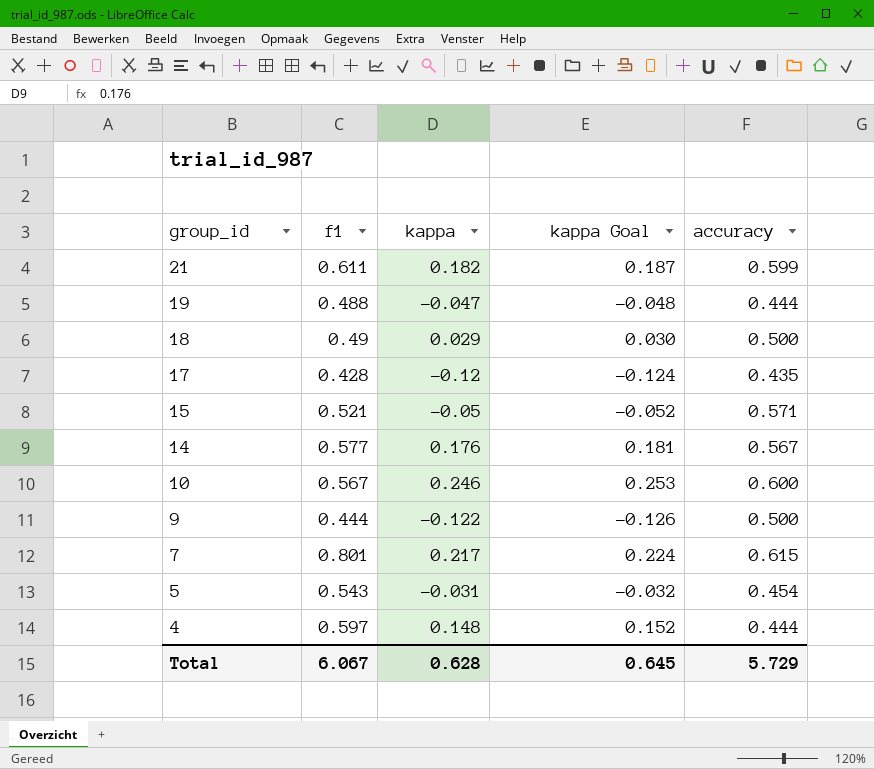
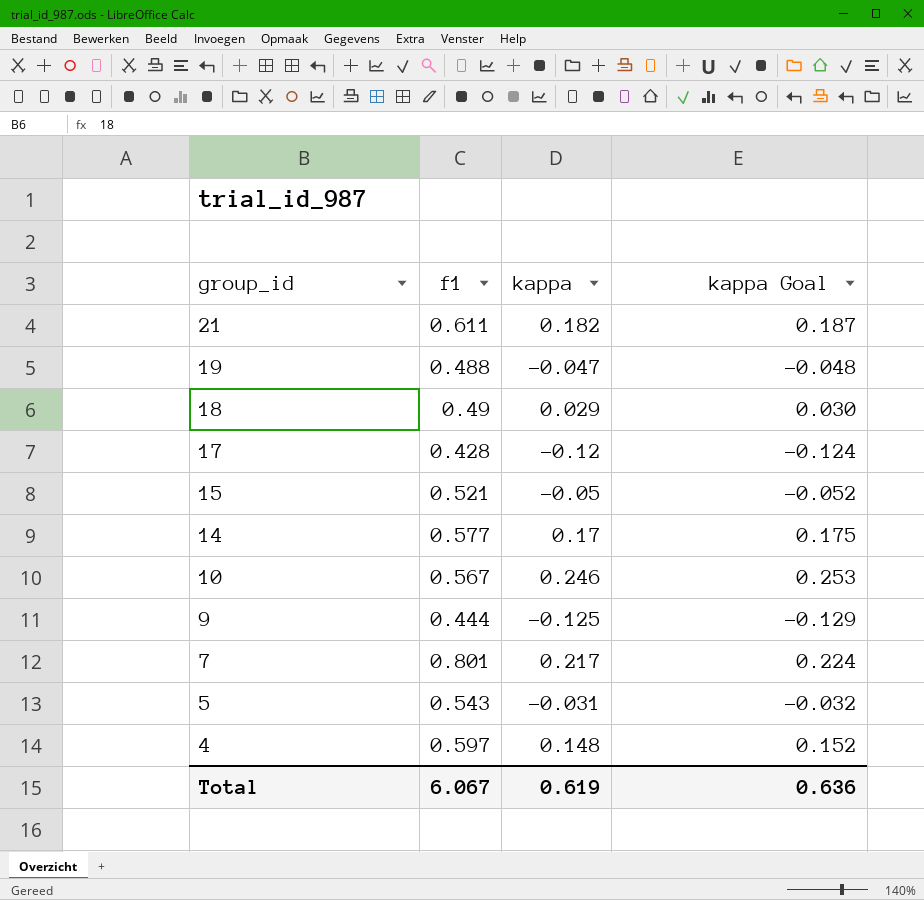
column accuracy | position: 5 -> none
14 | kappa: 0.176 -> 0.17
14 | kappa Goal: 0.181 -> 0.175
9 | kappa: -0.122 -> -0.125
9 | kappa Goal: -0.126 -> -0.129
Total | kappa: 0.628 -> 0.619
Total | kappa Goal: 0.645 -> 0.636

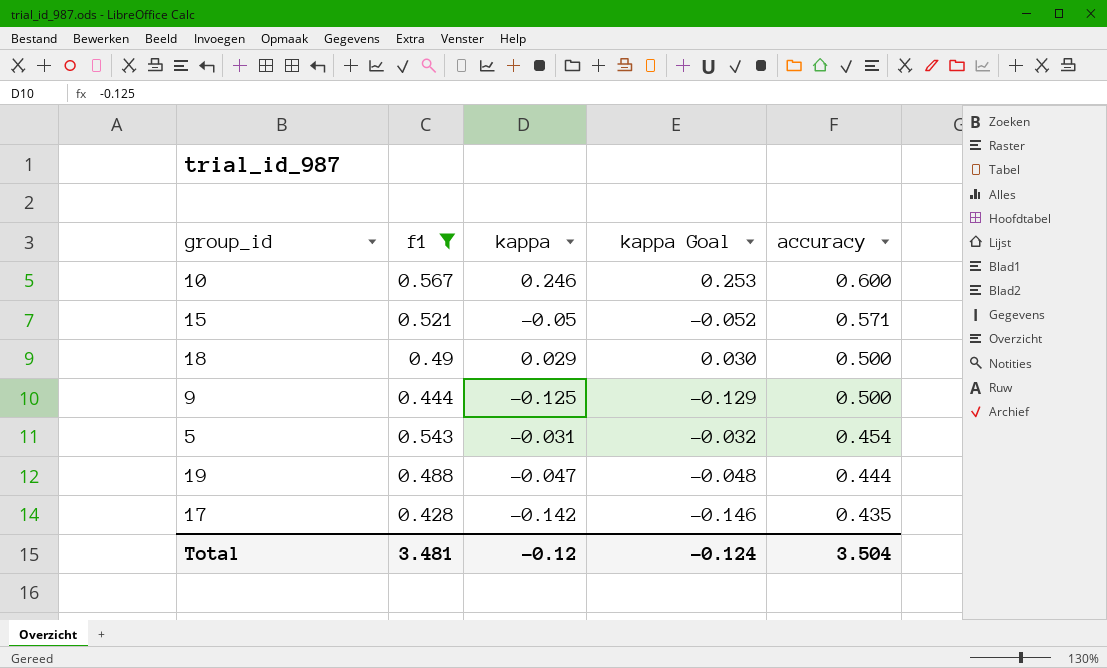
filter: none -> f1 <= 0.567
row order: group_id descending -> accuracy descending
column accuracy | position: none -> 5
17 | kappa: -0.12 -> -0.142
17 | kappa Goal: -0.124 -> -0.146
Total | f1: 6.067 -> 3.481
Total | kappa: 0.619 -> -0.12
Total | kappa Goal: 0.636 -> -0.124

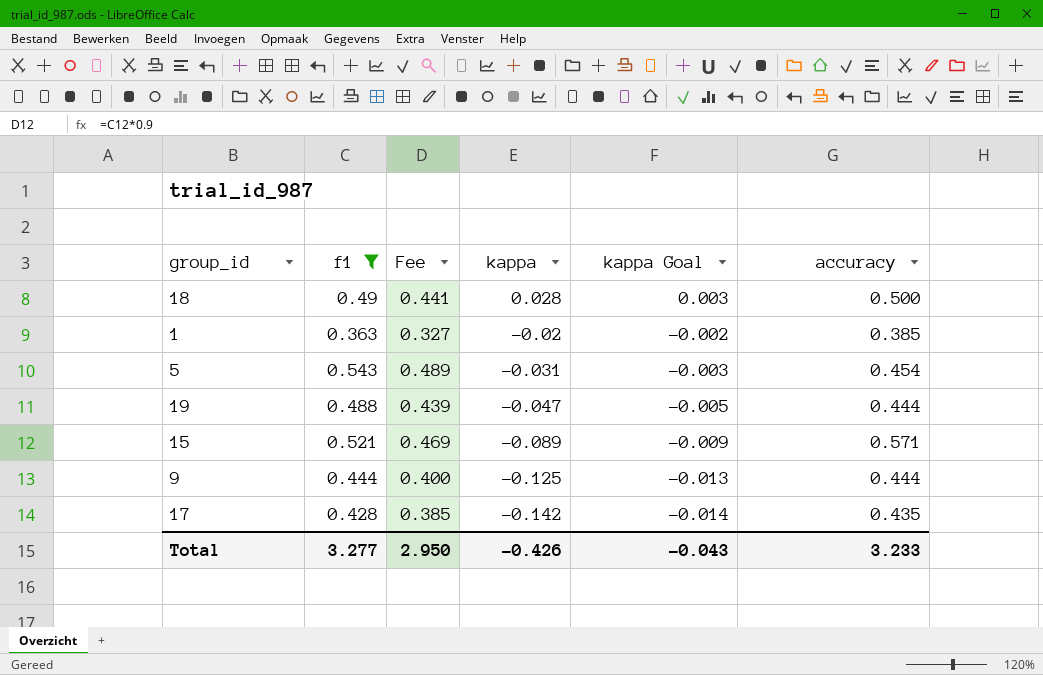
row order: accuracy descending -> kappa descending
column Fee | formula: none -> [f1] * 0.9
column kappa Goal | formula: [kappa] * 1.03 -> [kappa] * 0.1
row 10: 0.567 | 0.246 | 0.253 | 0.600 -> none
18 | kappa: 0.029 -> 0.028
row 1: none -> 0.363 | 0.327 | -0.02 | -0.002 | 0.385
15 | kappa: -0.05 -> -0.089
9 | accuracy: 0.500 -> 0.444
Total | f1: 3.481 -> 3.277
Total | kappa: -0.12 -> -0.426
Total | kappa Goal: -0.124 -> -0.043
Total | accuracy: 3.504 -> 3.233

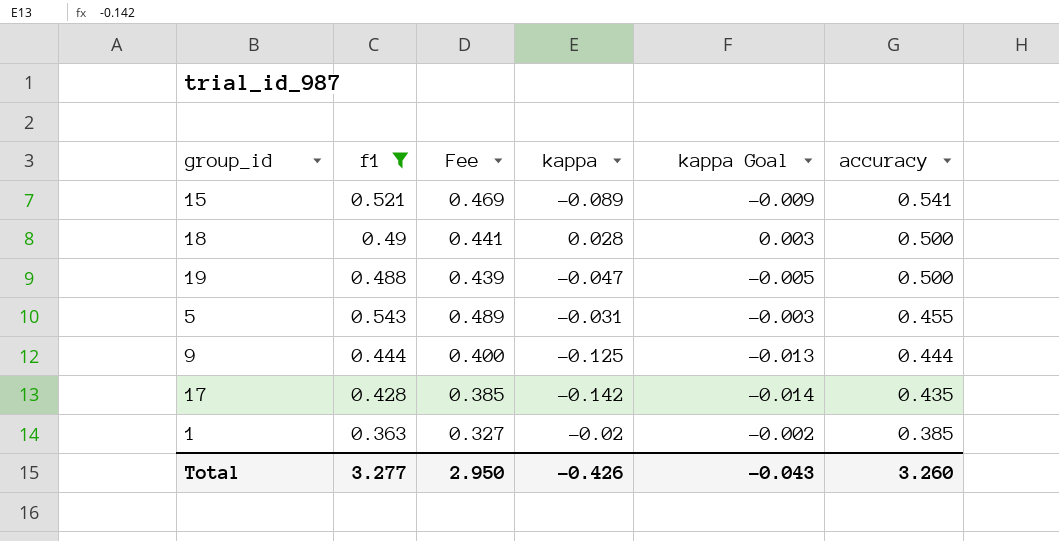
row order: kappa descending -> accuracy descending
15 | accuracy: 0.571 -> 0.541
19 | accuracy: 0.444 -> 0.500
5 | accuracy: 0.454 -> 0.455
Total | accuracy: 3.233 -> 3.260

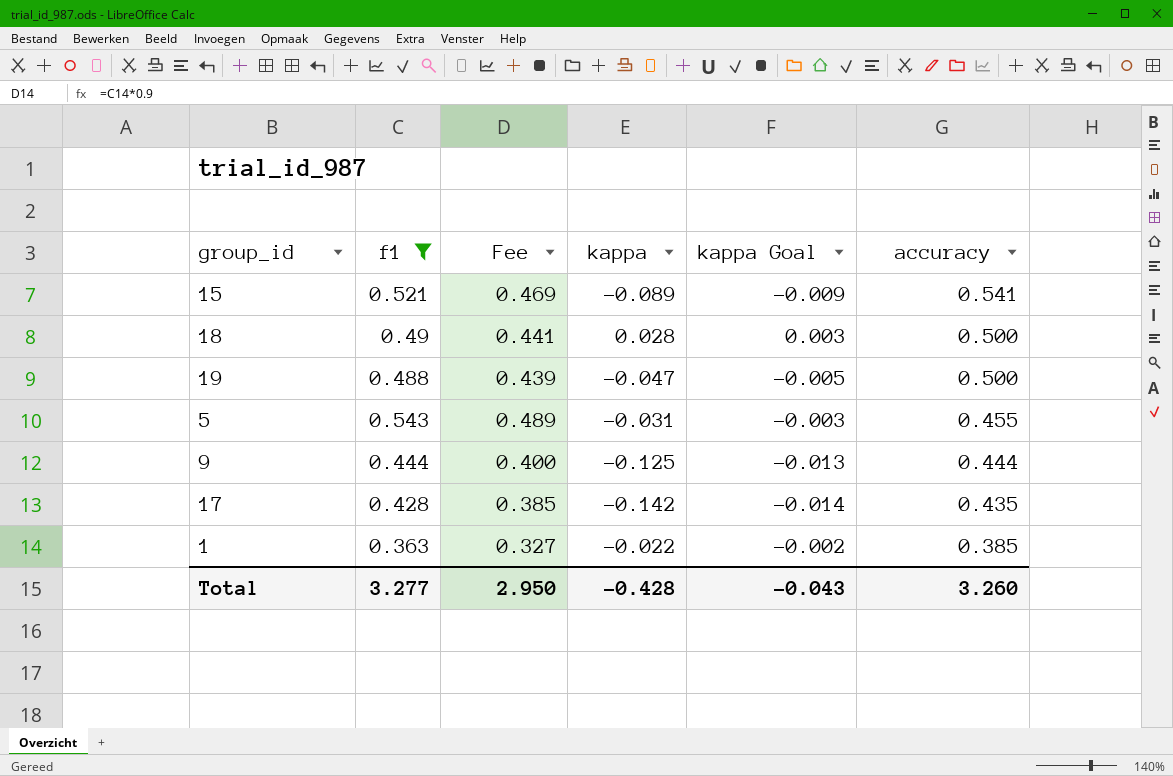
1 | kappa: -0.02 -> -0.022
Total | kappa: -0.426 -> -0.428

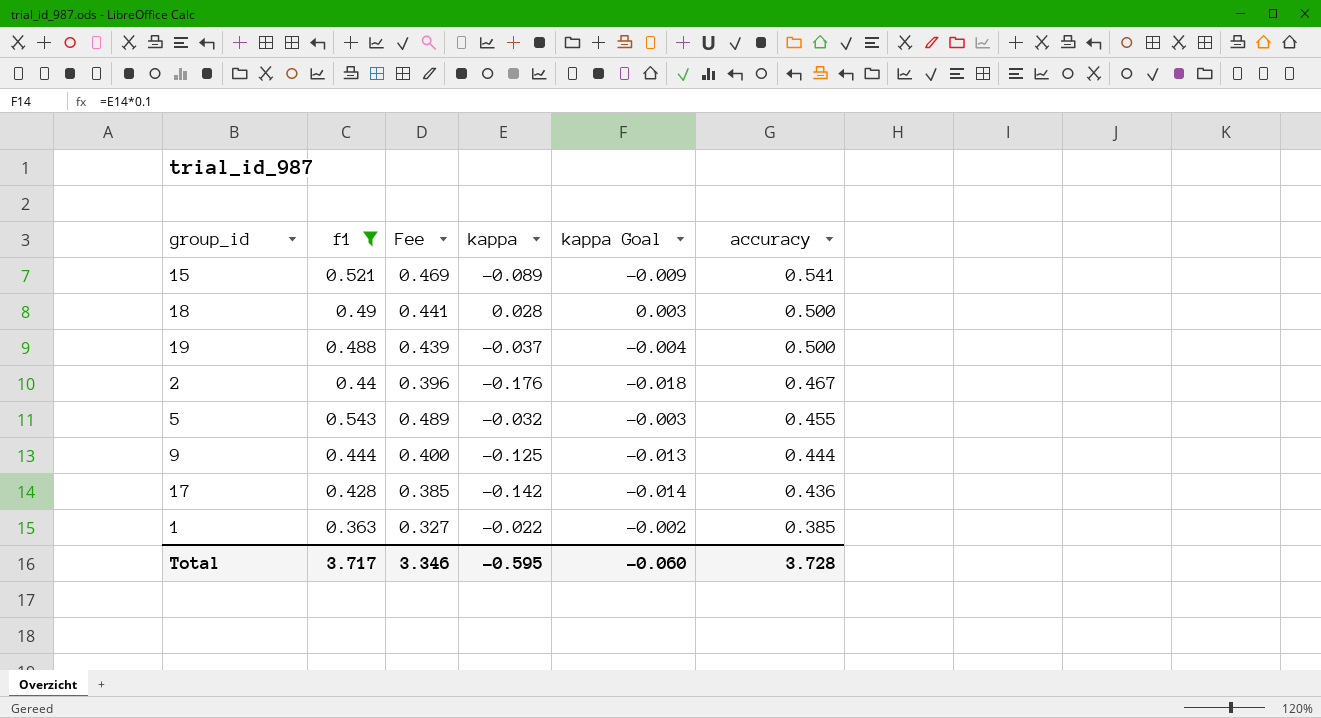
19 | kappa: -0.047 -> -0.037
19 | kappa Goal: -0.005 -> -0.004
row 2: none -> 0.44 | 0.396 | -0.176 | -0.018 | 0.467
5 | kappa: -0.031 -> -0.032
17 | accuracy: 0.435 -> 0.436
Total | f1: 3.277 -> 3.717
Total | Fee: 2.950 -> 3.346
Total | kappa: -0.428 -> -0.595
Total | kappa Goal: -0.043 -> -0.060
Total | accuracy: 3.260 -> 3.728

